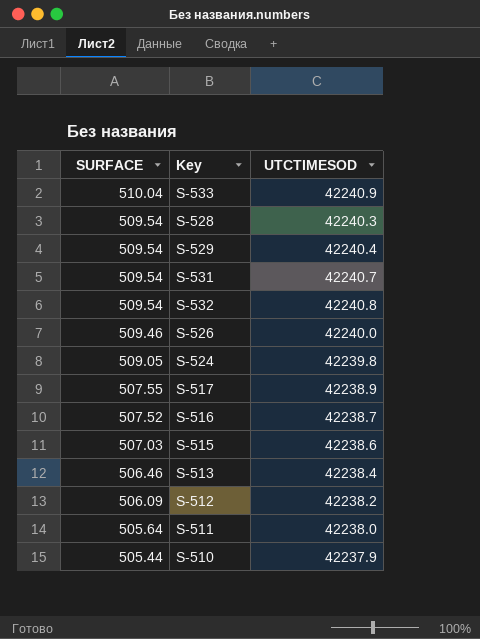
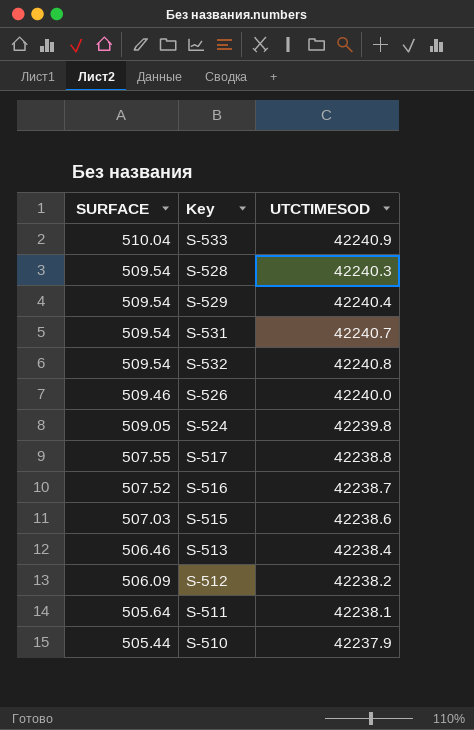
S-517 | UTCTIMESOD: 42238.9 -> 42238.8
S-511 | UTCTIMESOD: 42238.0 -> 42238.1

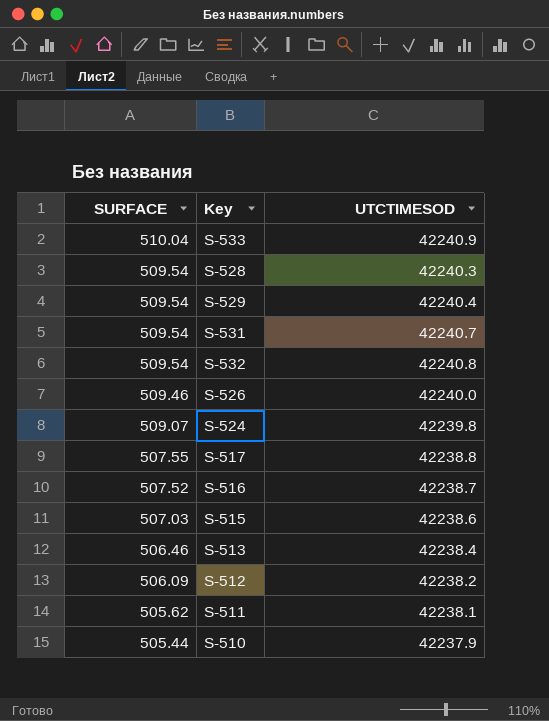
S-524 | SURFACE: 509.05 -> 509.07
S-511 | SURFACE: 505.64 -> 505.62

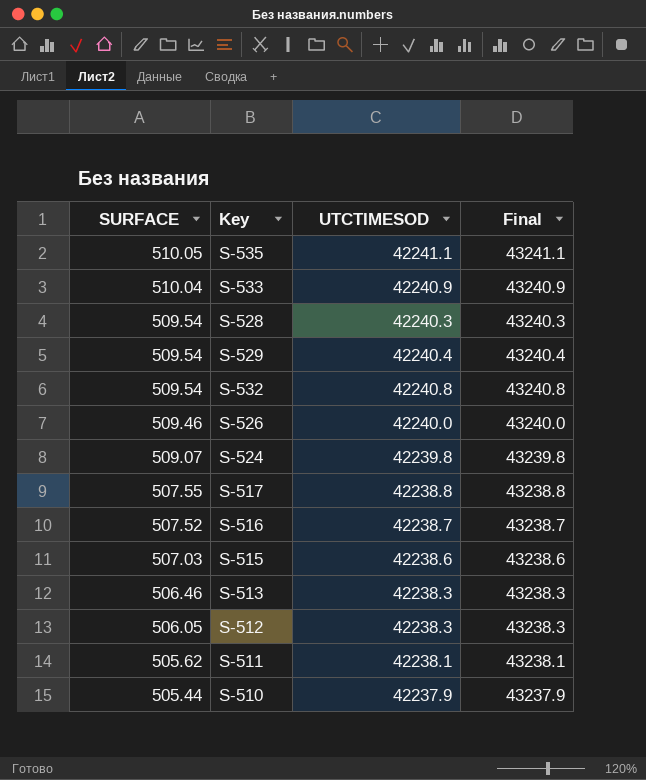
column Final | formula: none -> [UTCTIMESOD] + 1000
row S-531: 509.54 | 42240.7 -> none
row S-535: none -> 510.05 | 42241.1 | 43241.1
S-513 | UTCTIMESOD: 42238.4 -> 42238.3
S-512 | SURFACE: 506.09 -> 506.05
S-512 | UTCTIMESOD: 42238.2 -> 42238.3

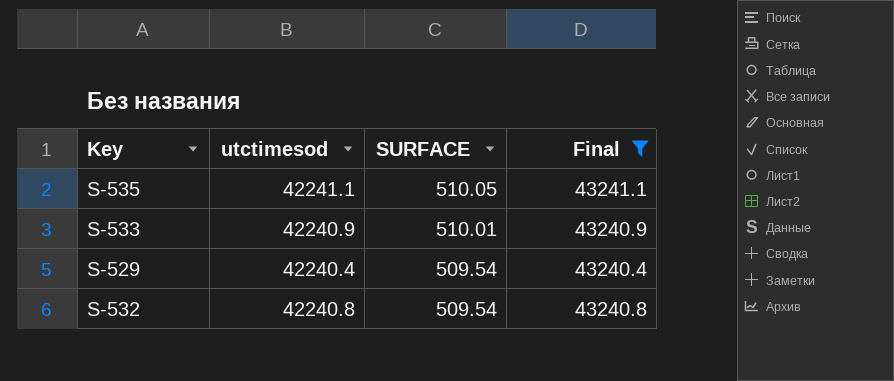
filter: none -> Final >= 43240.4
column name: UTCTIMESOD -> utctimesod
column SURFACE | position: 1 -> 3
S-533 | SURFACE: 510.04 -> 510.01

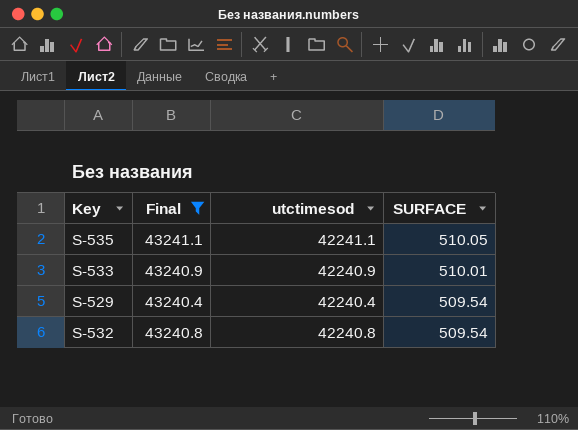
column Final | position: 4 -> 2

